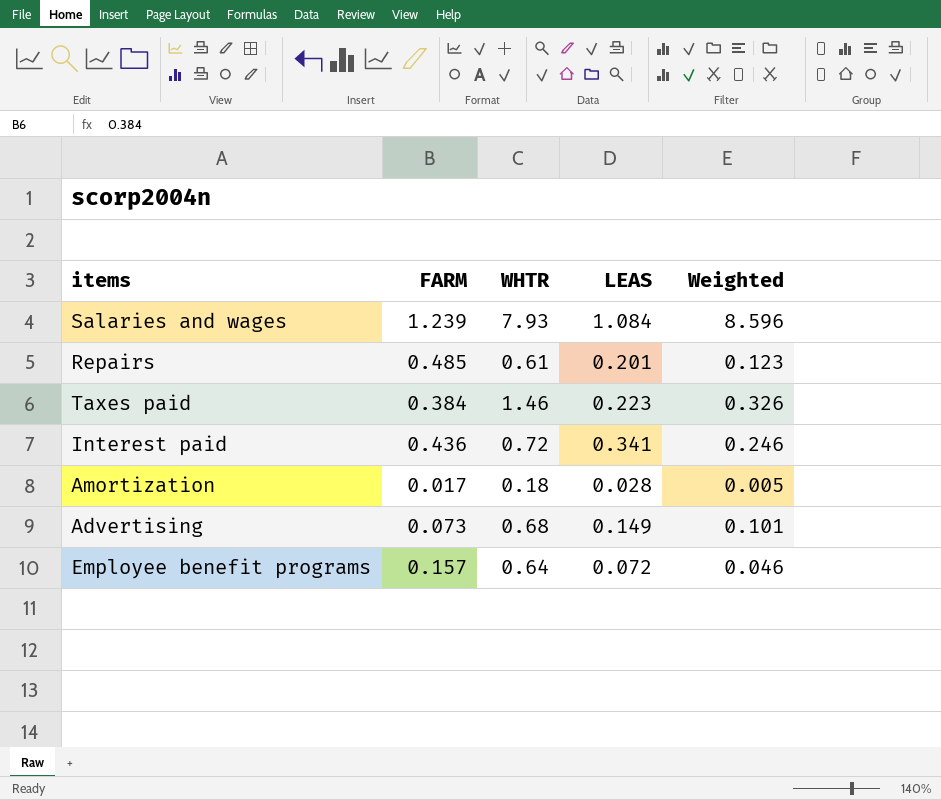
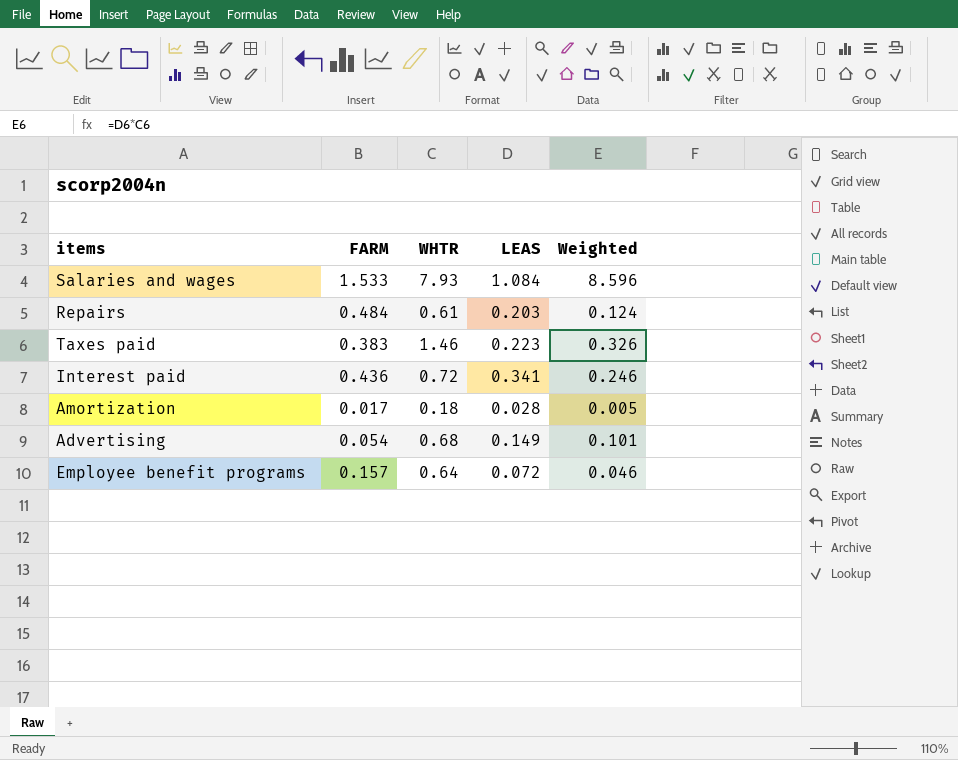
Salaries and wages | FARM: 1.239 -> 1.533
Repairs | FARM: 0.485 -> 0.484
Repairs | LEAS: 0.201 -> 0.203
Repairs | Weighted: 0.123 -> 0.124
Taxes paid | FARM: 0.384 -> 0.383
Advertising | FARM: 0.073 -> 0.054

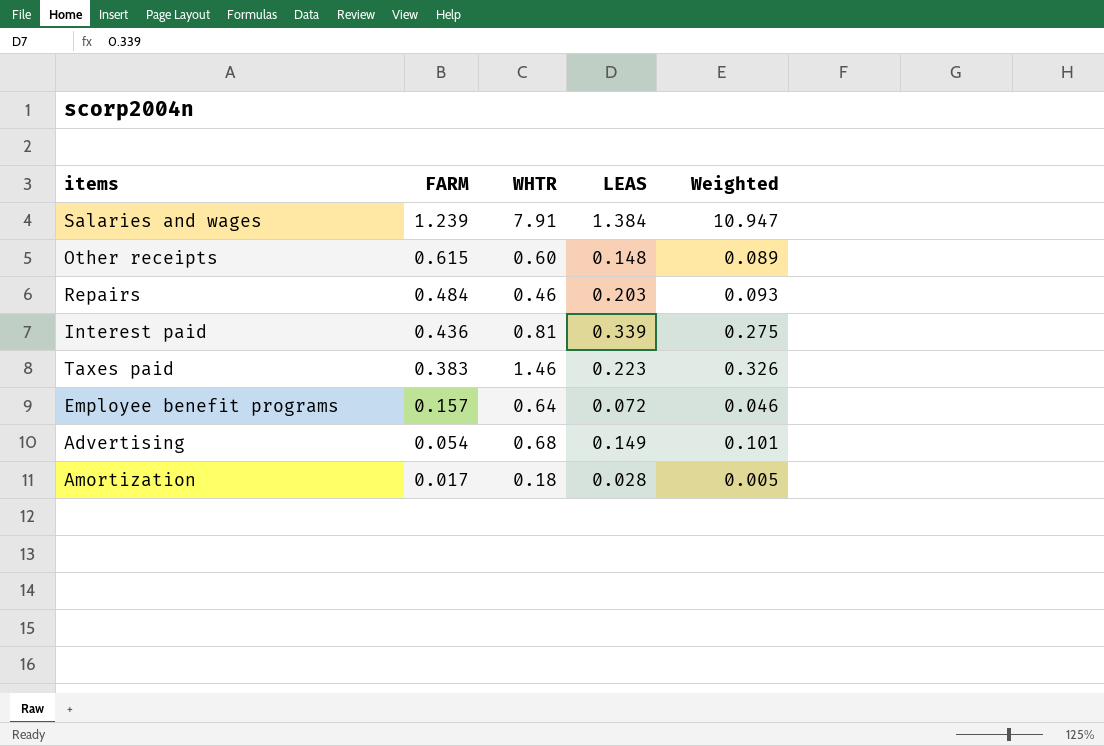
row order: none -> FARM descending
Salaries and wages | FARM: 1.533 -> 1.239
Salaries and wages | WHTR: 7.93 -> 7.91
Salaries and wages | LEAS: 1.084 -> 1.384
Salaries and wages | Weighted: 8.596 -> 10.947
row Other receipts: none -> 0.615 | 0.60 | 0.148 | 0.089
Repairs | WHTR: 0.61 -> 0.46
Repairs | Weighted: 0.124 -> 0.093
Interest paid | WHTR: 0.72 -> 0.81
Interest paid | LEAS: 0.341 -> 0.339
Interest paid | Weighted: 0.246 -> 0.275

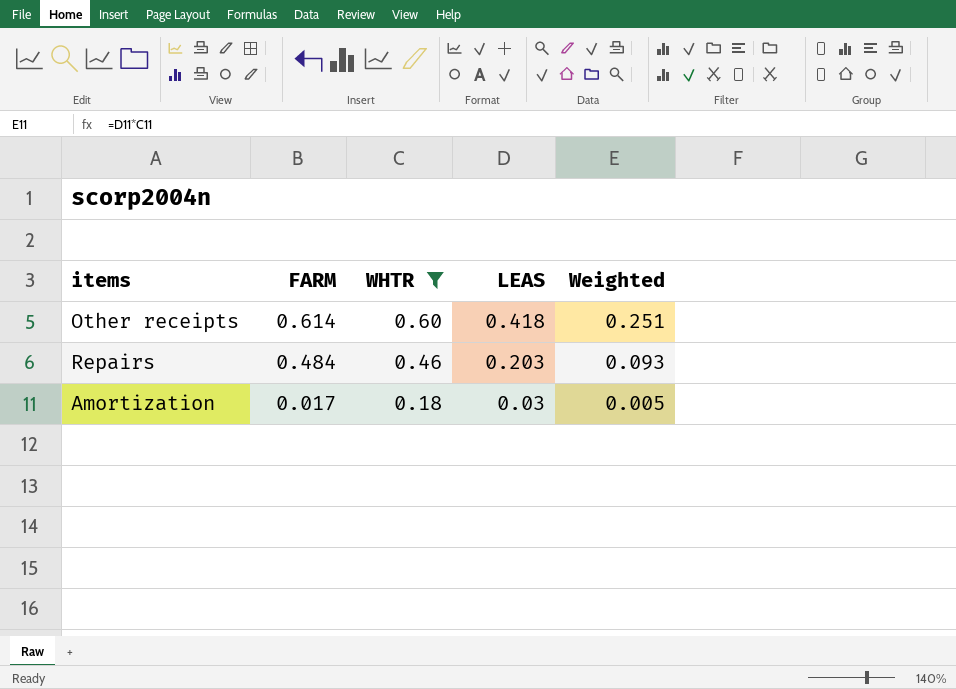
filter: none -> WHTR <= 0.60
Other receipts | FARM: 0.615 -> 0.614
Other receipts | LEAS: 0.148 -> 0.418
Other receipts | Weighted: 0.089 -> 0.251
Amortization | LEAS: 0.028 -> 0.03

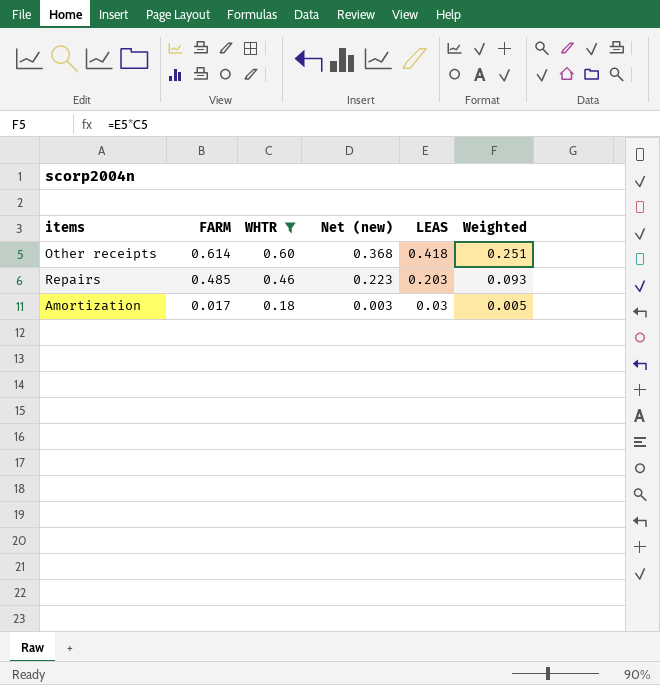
column Net (new) | formula: none -> [FARM] * [WHTR]
Repairs | FARM: 0.484 -> 0.485

